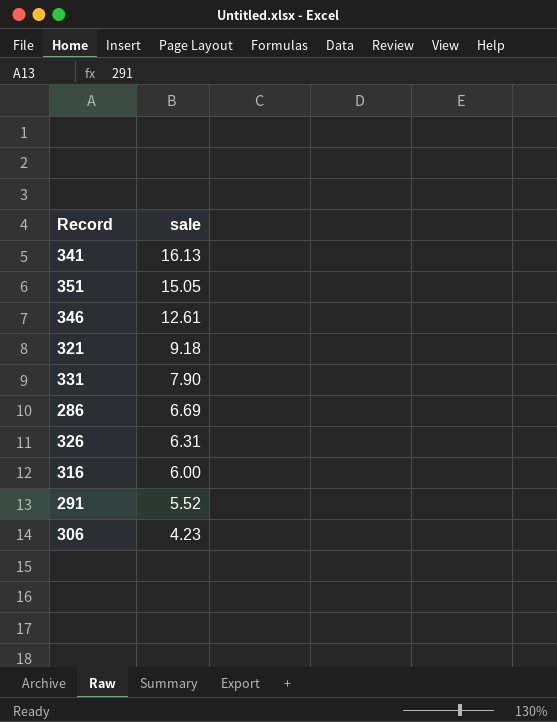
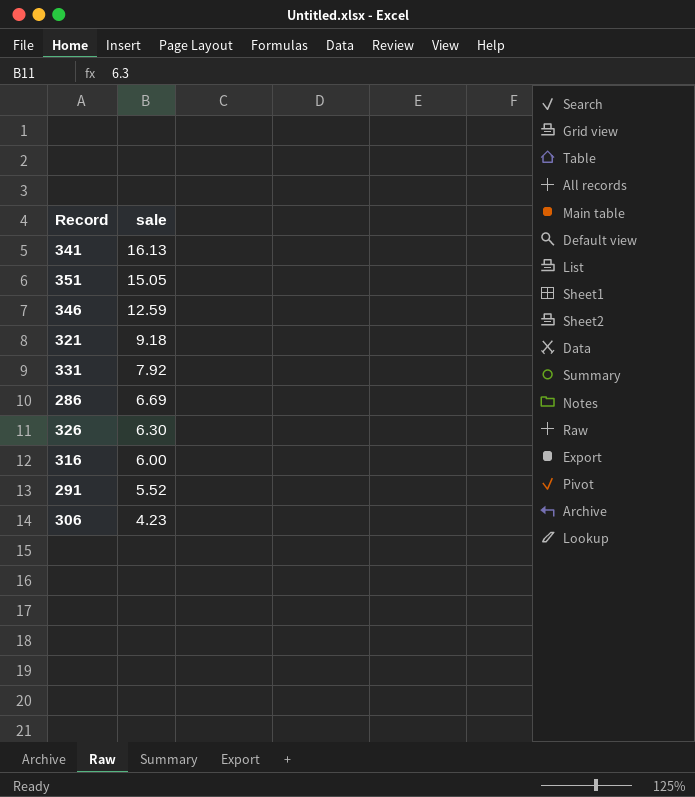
346 | sale: 12.61 -> 12.59
331 | sale: 7.90 -> 7.92
326 | sale: 6.31 -> 6.30

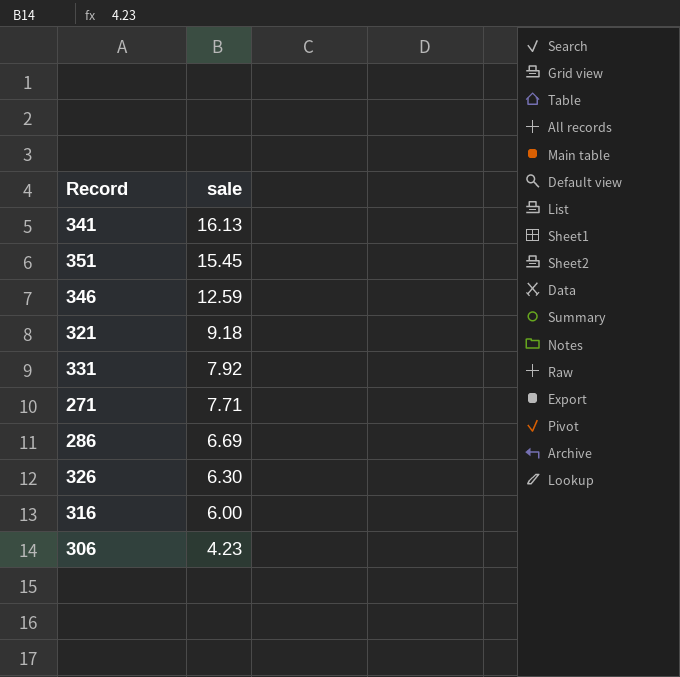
row 291: 5.52 -> none
351 | sale: 15.05 -> 15.45
row 271: none -> 7.71

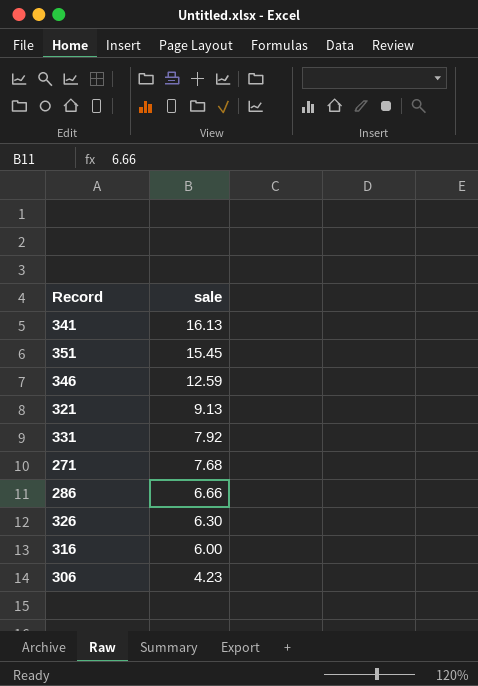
321 | sale: 9.18 -> 9.13
271 | sale: 7.71 -> 7.68
286 | sale: 6.69 -> 6.66

